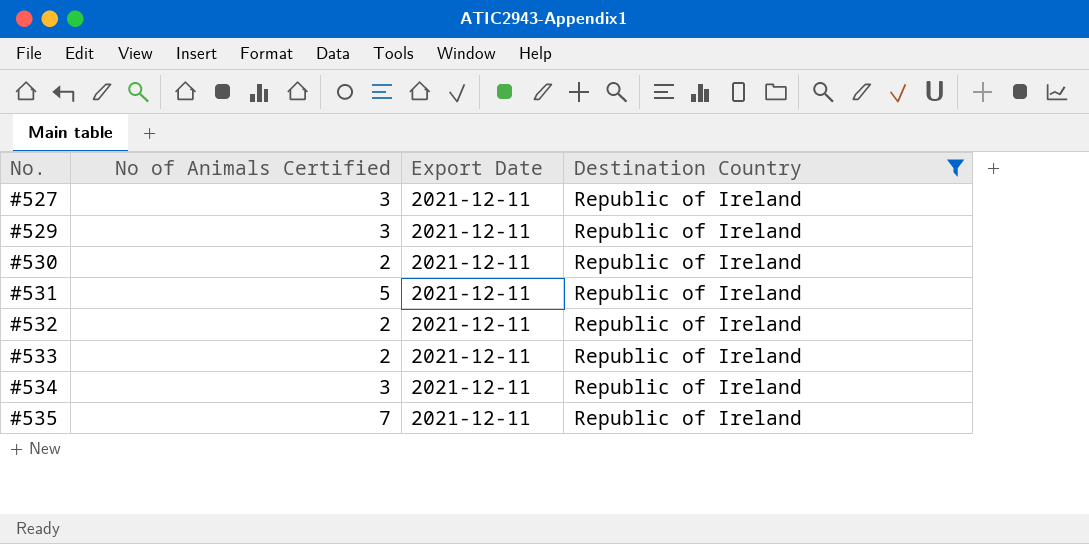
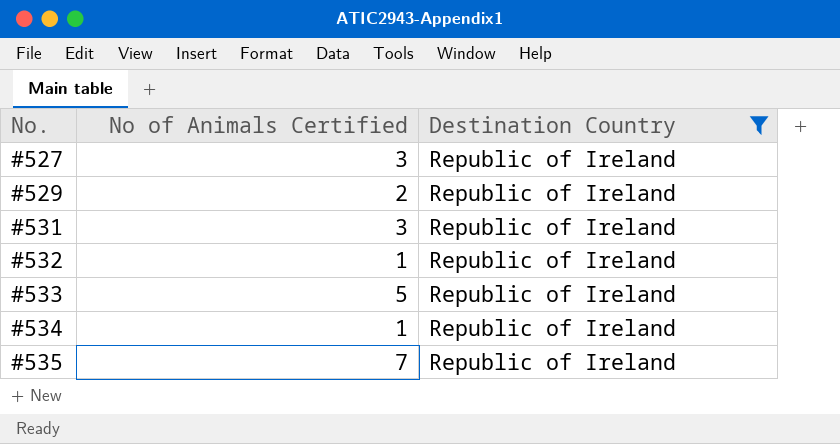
column Export Date | position: 3 -> none
row #530: 2 | 2021-12-11 | Republic of Ireland -> none
#529 | No of Animals Certified: 3 -> 2
#531 | No of Animals Certified: 5 -> 3
#532 | No of Animals Certified: 2 -> 1
#533 | No of Animals Certified: 2 -> 5
#534 | No of Animals Certified: 3 -> 1

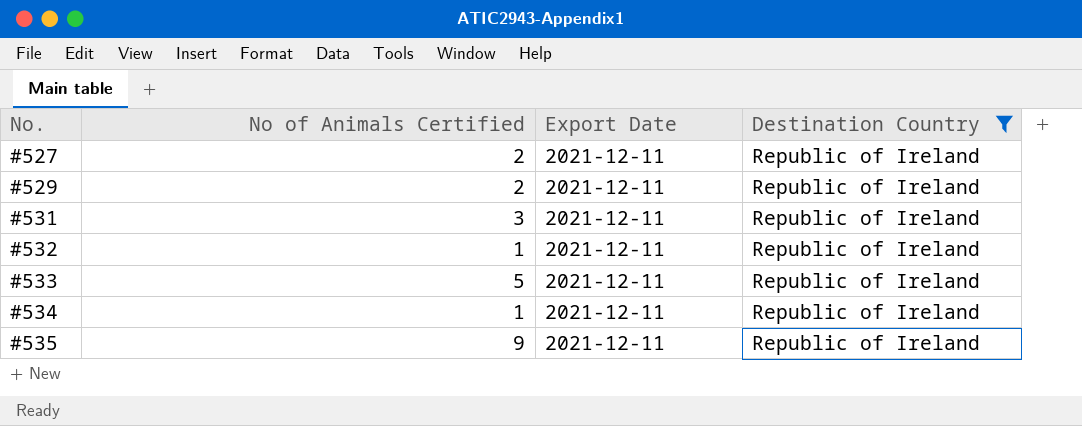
column Export Date | position: none -> 3
#527 | No of Animals Certified: 3 -> 2
#535 | No of Animals Certified: 7 -> 9

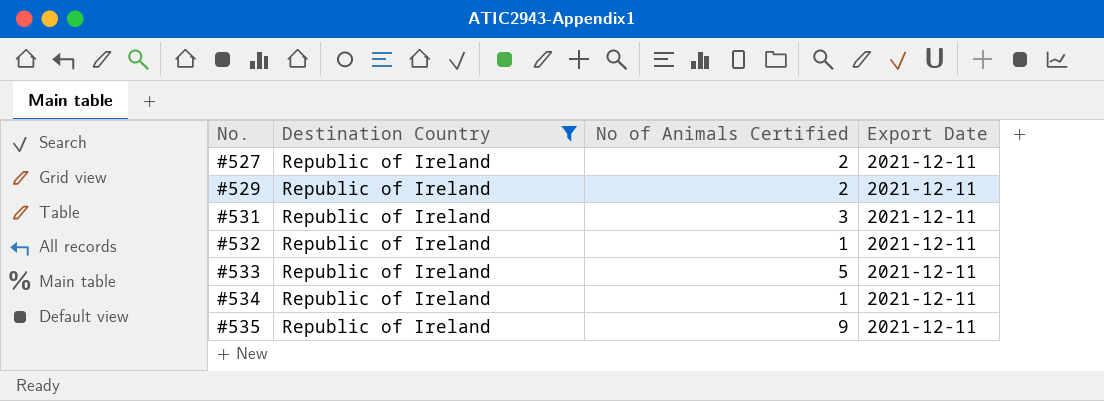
column Destination Country | position: 4 -> 2

